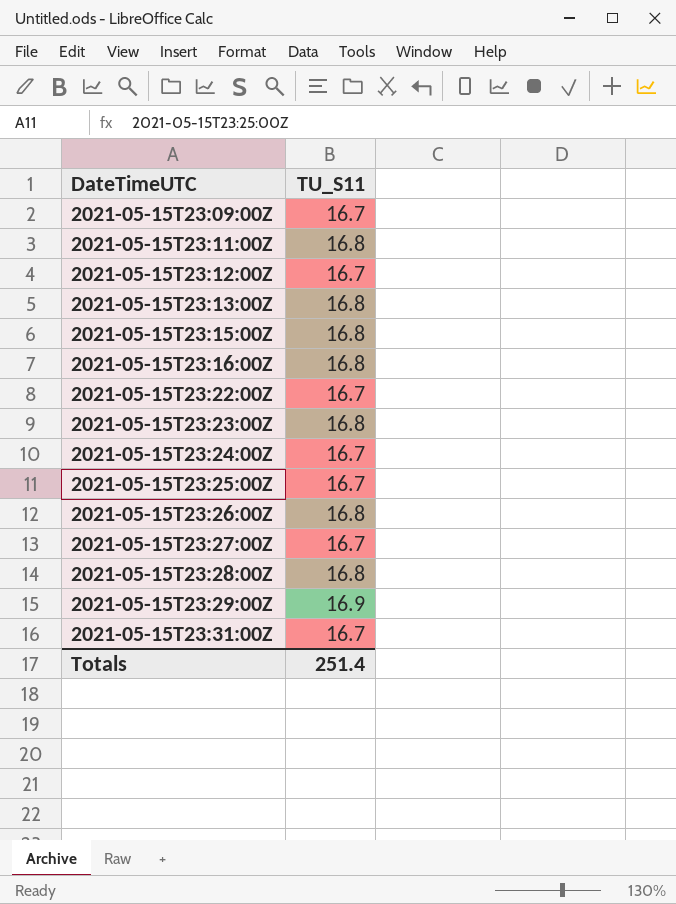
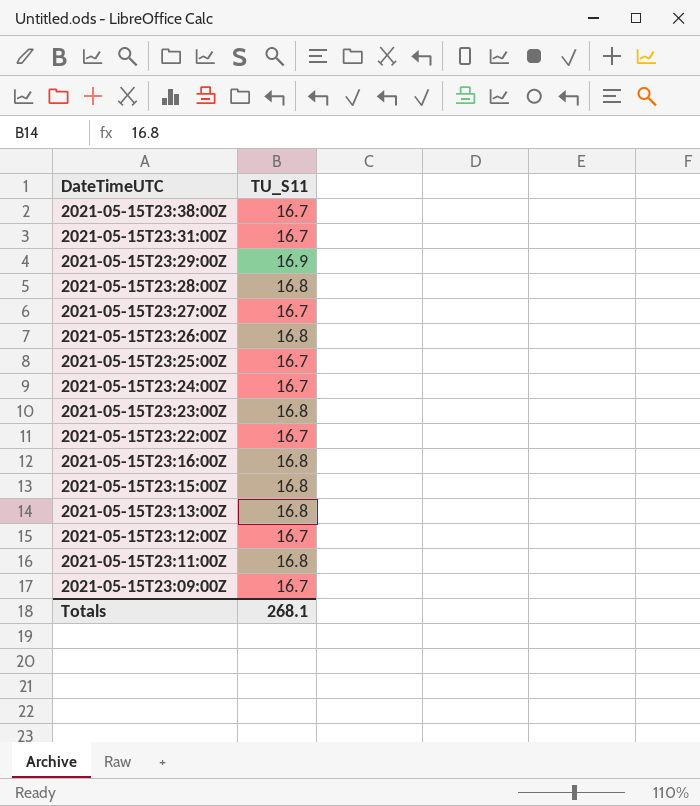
row order: DateTimeUTC ascending -> DateTimeUTC descending
row 2021-05-15T23:38:00Z: none -> 16.7
Totals | TU_S11: 251.4 -> 268.1

